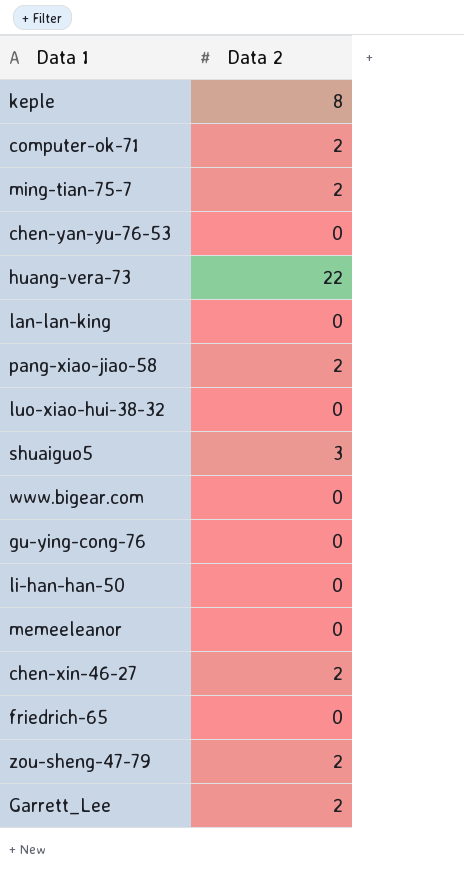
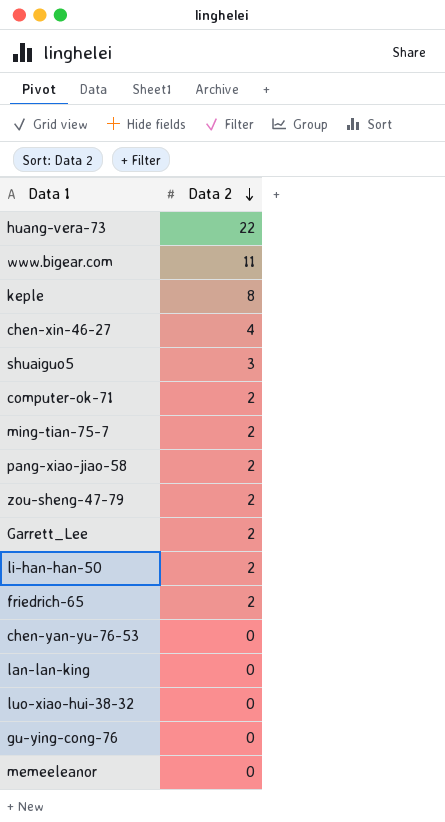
row order: none -> Data 2 descending
www.bigear.com | Data 2: 0 -> 11
chen-xin-46-27 | Data 2: 2 -> 4
li-han-han-50 | Data 2: 0 -> 2
friedrich-65 | Data 2: 0 -> 2

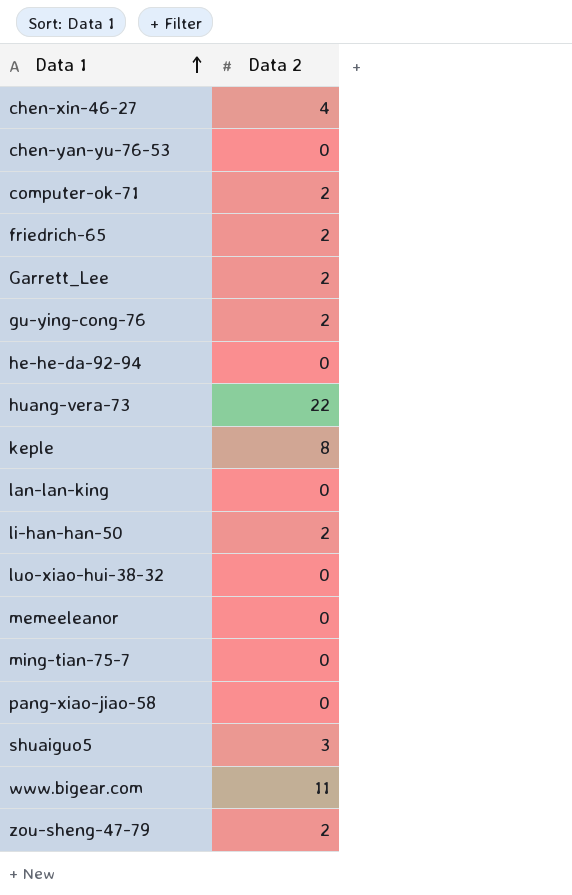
row order: Data 2 descending -> Data 1 ascending
gu-ying-cong-76 | Data 2: 0 -> 2
row he-he-da-92-94: none -> 0
ming-tian-75-7 | Data 2: 2 -> 0
pang-xiao-jiao-58 | Data 2: 2 -> 0

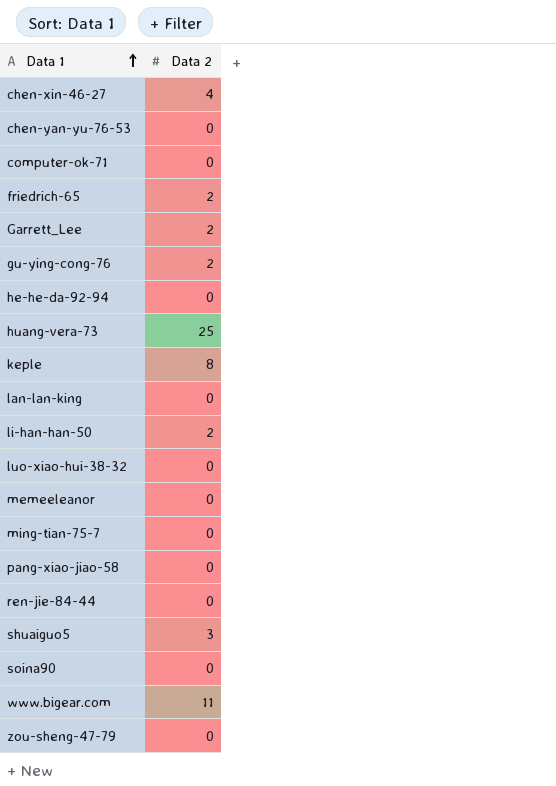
computer-ok-71 | Data 2: 2 -> 0
huang-vera-73 | Data 2: 22 -> 25
row ren-jie-84-44: none -> 0
row soina90: none -> 0
zou-sheng-47-79 | Data 2: 2 -> 0

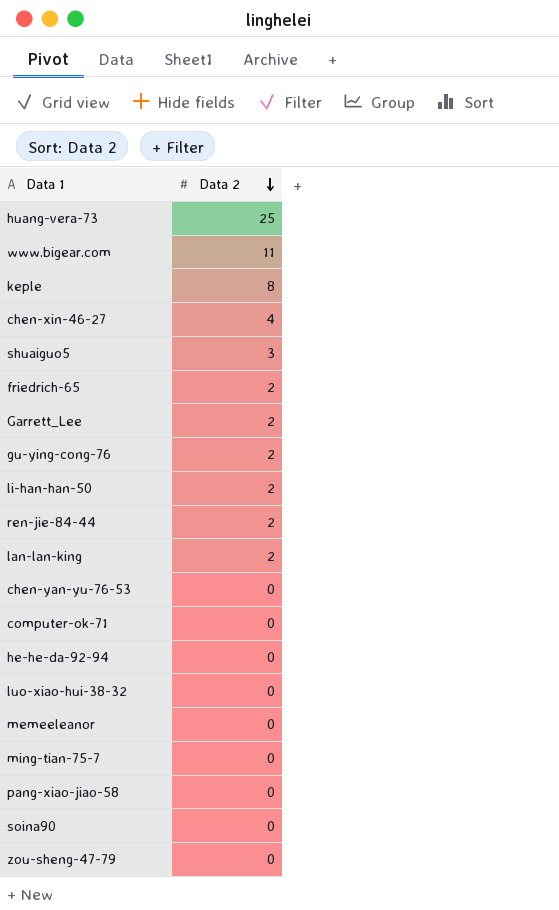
row order: Data 1 ascending -> Data 2 descending
ren-jie-84-44 | Data 2: 0 -> 2
lan-lan-king | Data 2: 0 -> 2

